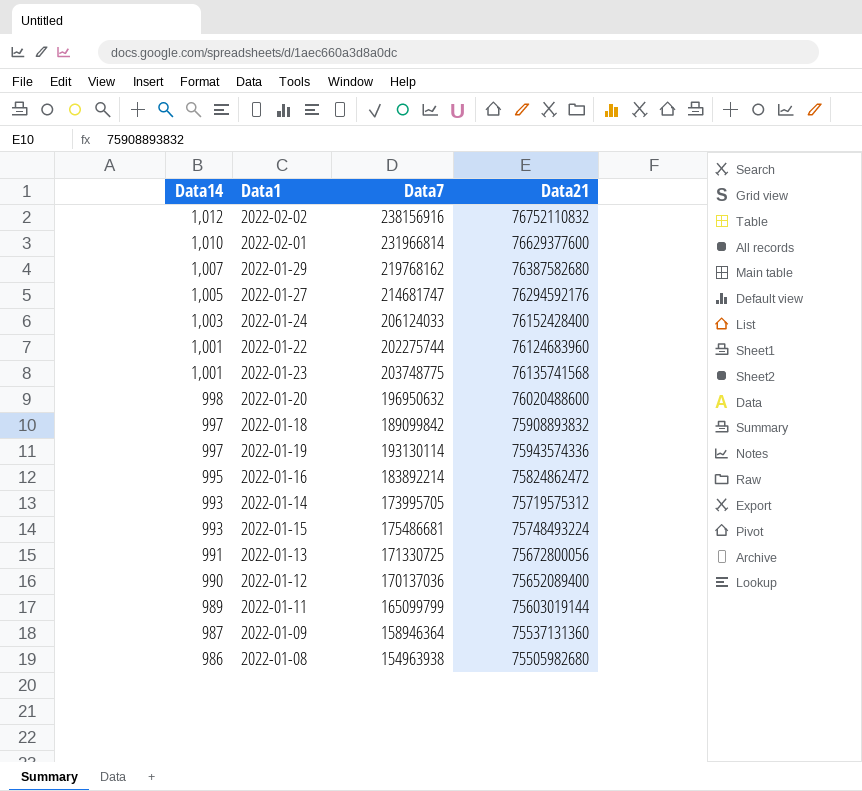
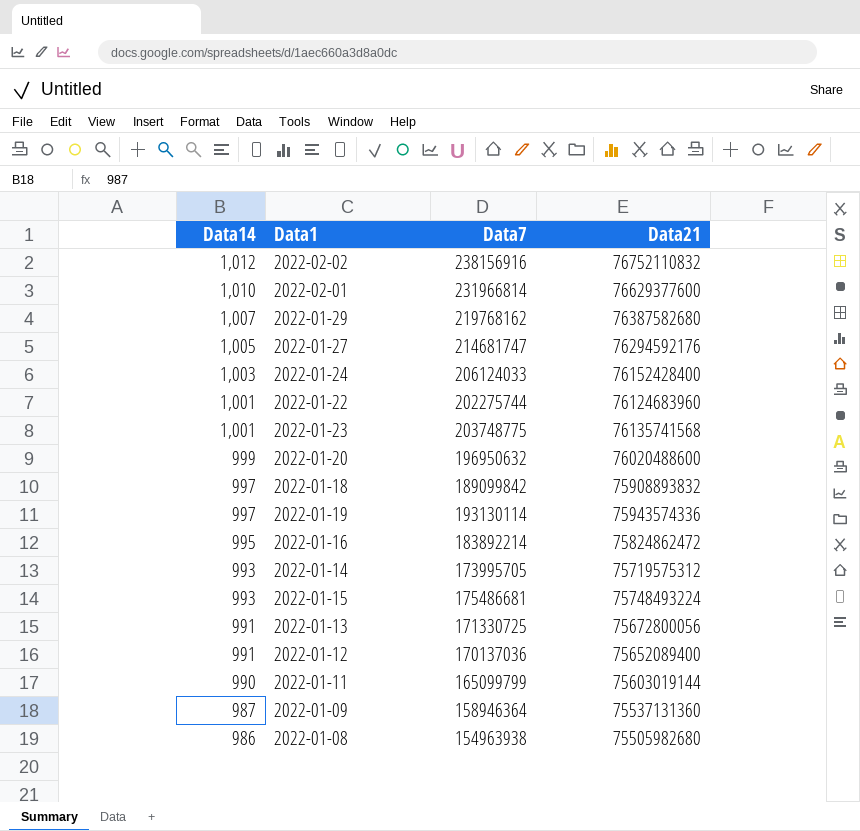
2022-01-20 | Data14: 998 -> 999
2022-01-12 | Data14: 990 -> 991
2022-01-11 | Data14: 989 -> 990

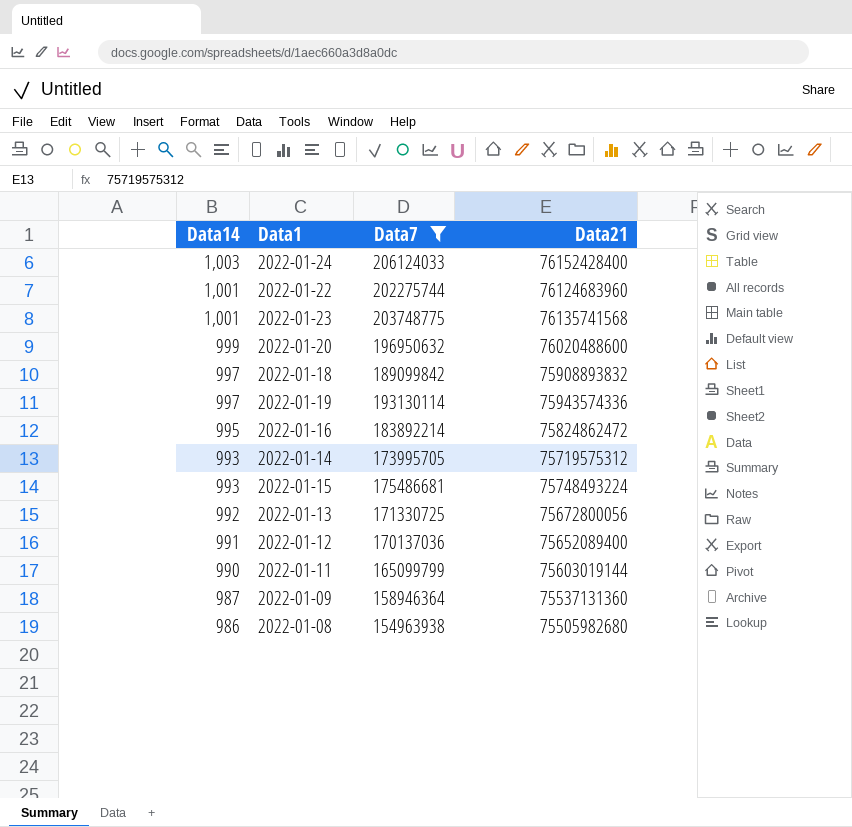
filter: none -> Data7 <= 206124033
2022-01-13 | Data14: 991 -> 992

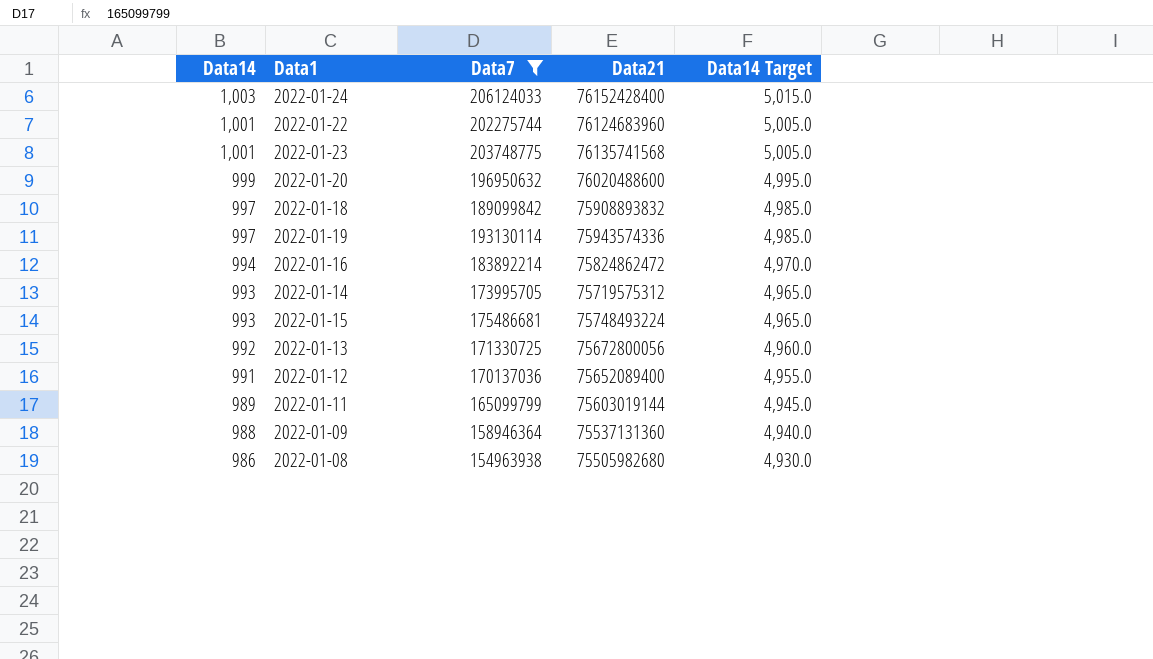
column Data14 Target | formula: none -> [Data14] * 5
2022-01-16 | Data14: 995 -> 994
2022-01-11 | Data14: 990 -> 989
2022-01-09 | Data14: 987 -> 988

